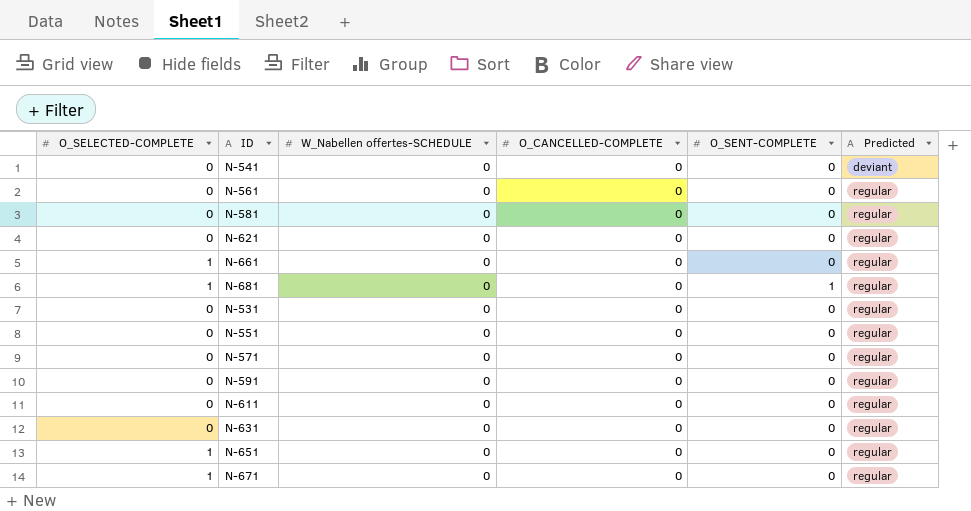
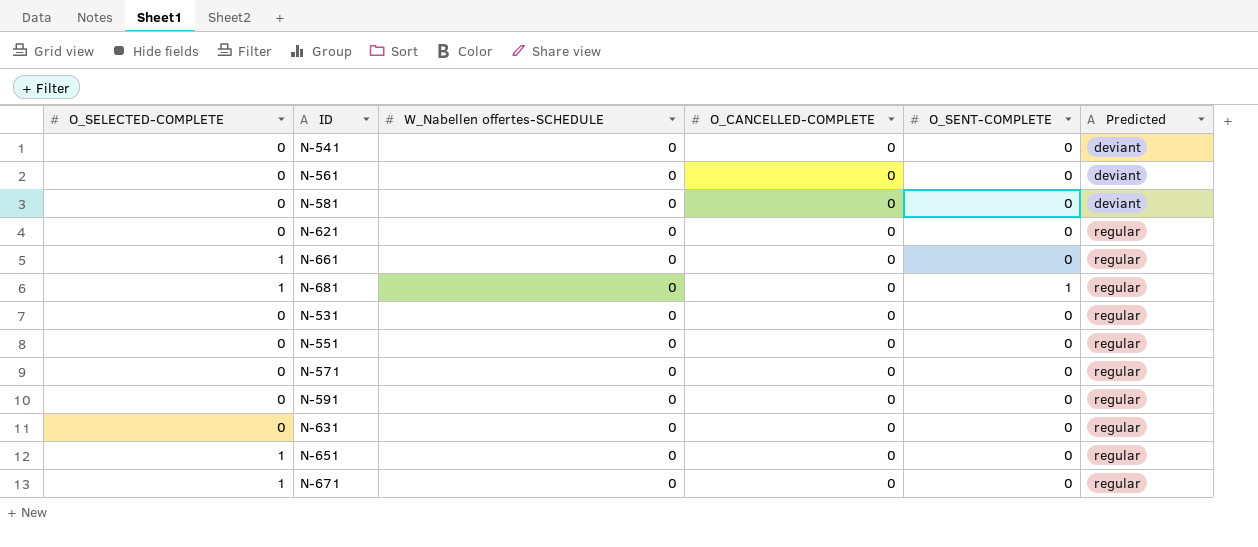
row N-611: 0 | 0 | 0 | 0 | regular -> none
N-561 | Predicted: regular -> deviant
N-581 | Predicted: regular -> deviant

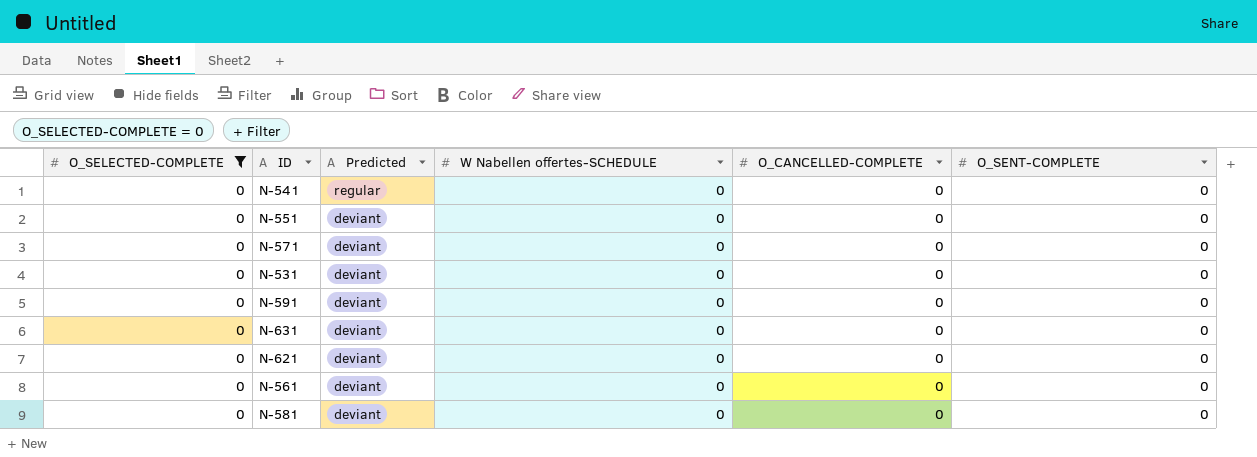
filter: none -> O_SELECTED-COMPLETE = 0
row order: Predicted ascending -> Predicted descending
column Predicted | position: 6 -> 3
column name: W_Nabellen offertes-SCHEDULE -> W Nabellen offertes-SCHEDULE
N-541 | Predicted: deviant -> regular
N-551 | Predicted: regular -> deviant
N-571 | Predicted: regular -> deviant
N-531 | Predicted: regular -> deviant
N-591 | Predicted: regular -> deviant
N-631 | Predicted: regular -> deviant
N-621 | Predicted: regular -> deviant

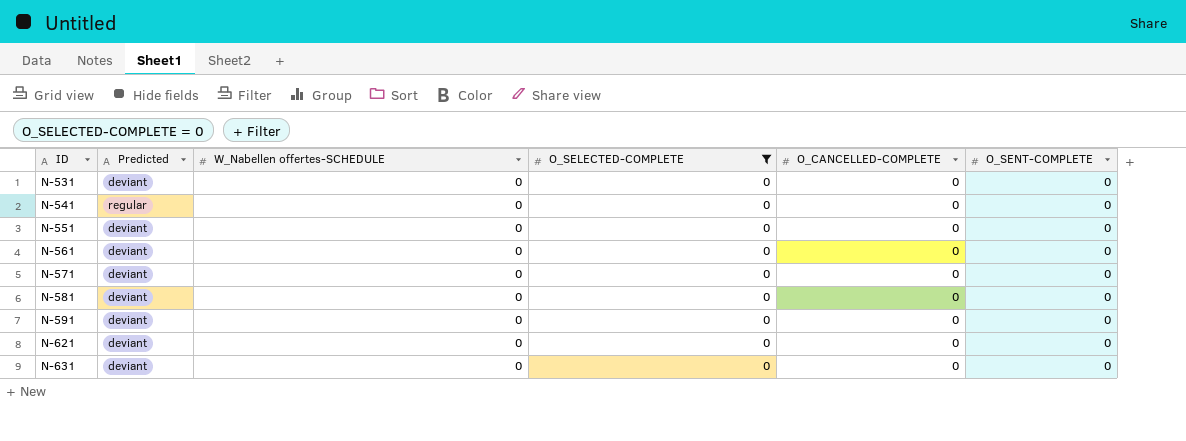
row order: Predicted descending -> ID ascending
column name: W Nabellen offertes-SCHEDULE -> W_Nabellen offertes-SCHEDULE
column O_SELECTED-COMPLETE | position: 1 -> 4

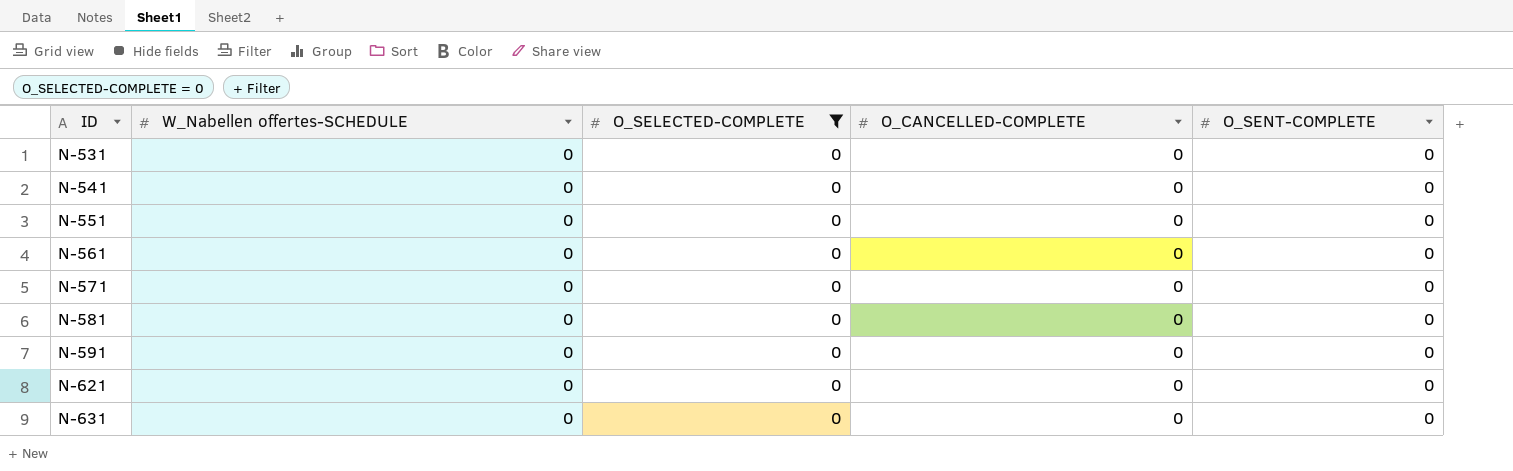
column Predicted | position: 2 -> none

